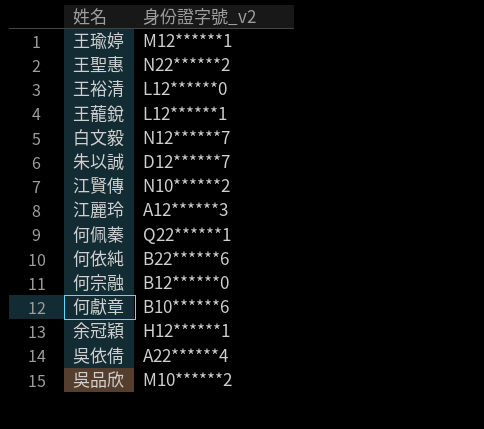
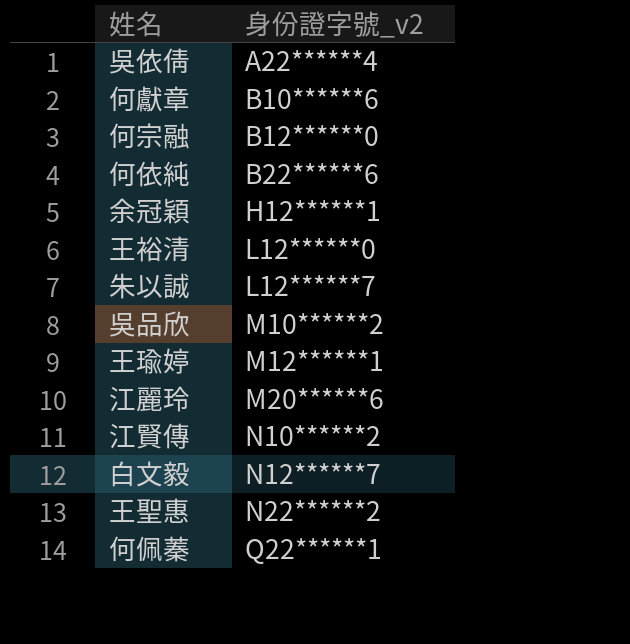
row order: none -> 身份證字號_v2 ascending
row 王蘢銳: L12******1 -> none
朱以誠 | 身份證字號_v2: D12******7 -> L12******7
江麗玲 | 身份證字號_v2: A12******3 -> M20******6

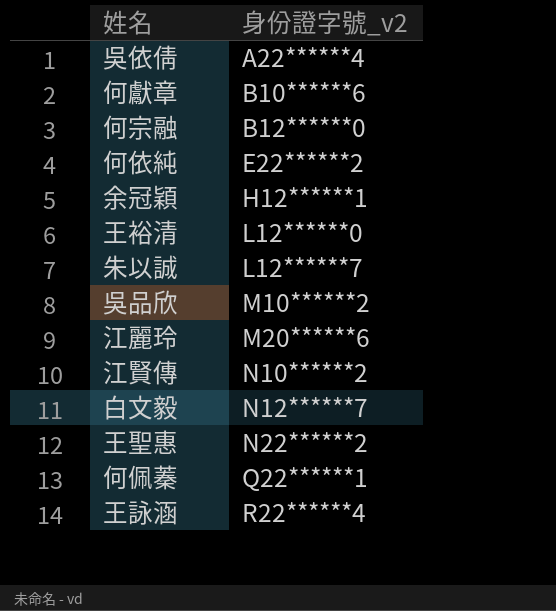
row 王瑜婷: M12******1 -> none
何依純 | 身份證字號_v2: B22******6 -> E22******2
row 王詠涵: none -> R22******4

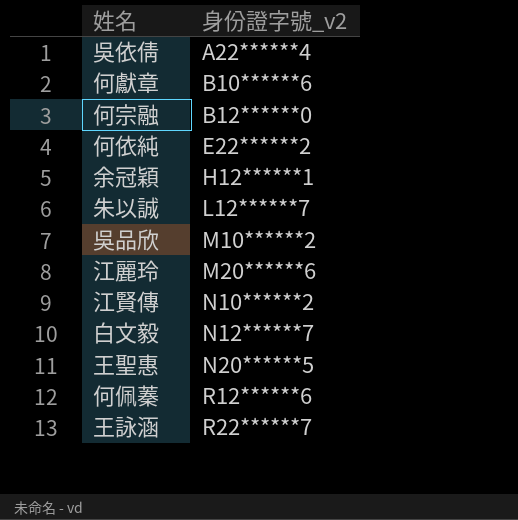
row 王裕清: L12******0 -> none
王聖惠 | 身份證字號_v2: N22******2 -> N20******5
何佩蓁 | 身份證字號_v2: Q22******1 -> R12******6
王詠涵 | 身份證字號_v2: R22******4 -> R22******7

